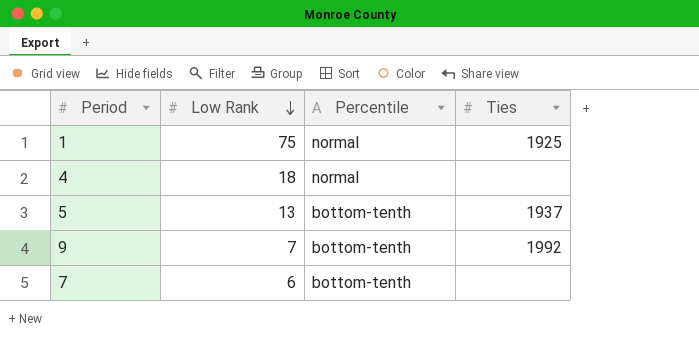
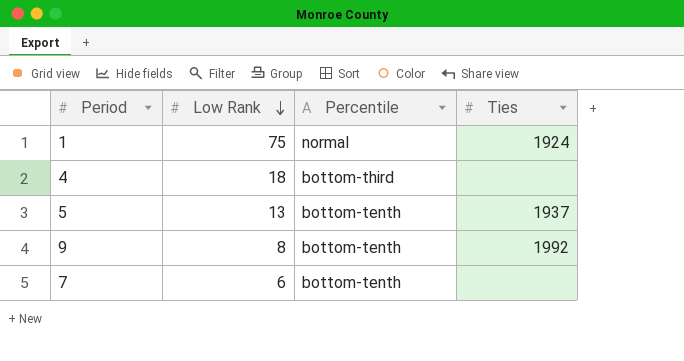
1 | Ties: 1925 -> 1924
4 | Percentile: normal -> bottom-third
9 | Low Rank: 7 -> 8

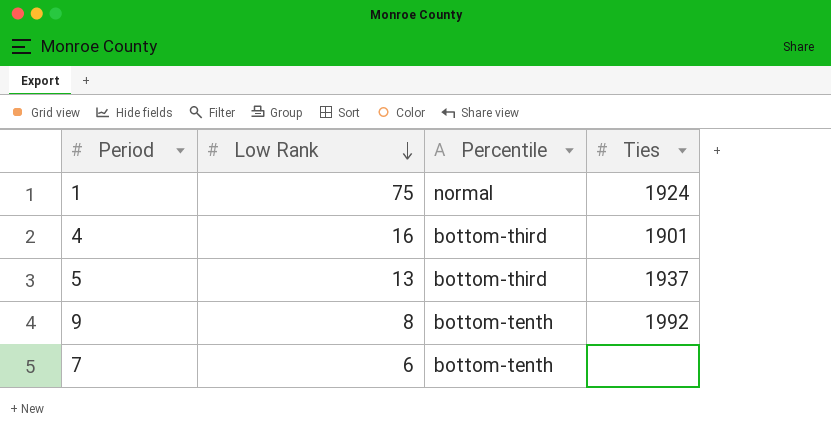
4 | Low Rank: 18 -> 16
4 | Ties: none -> 1901
5 | Percentile: bottom-tenth -> bottom-third

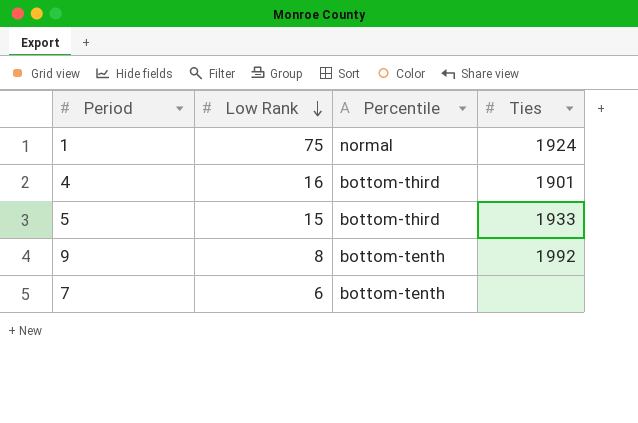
5 | Low Rank: 13 -> 15
5 | Ties: 1937 -> 1933

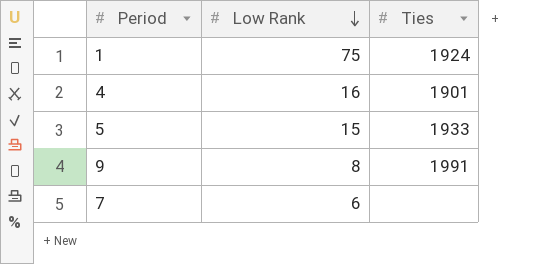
column Percentile | position: 3 -> none
9 | Ties: 1992 -> 1991

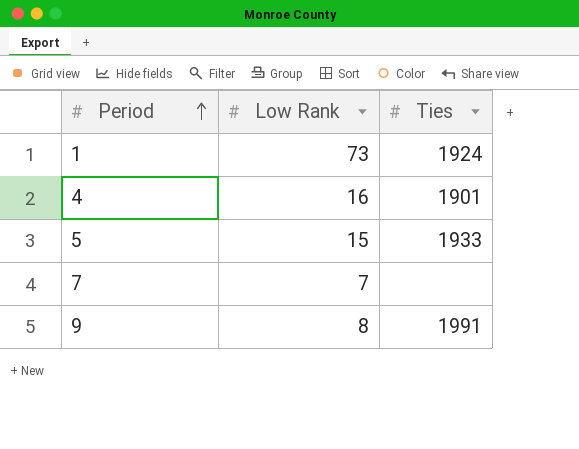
row order: Low Rank descending -> Period ascending
1 | Low Rank: 75 -> 73
7 | Low Rank: 6 -> 7

